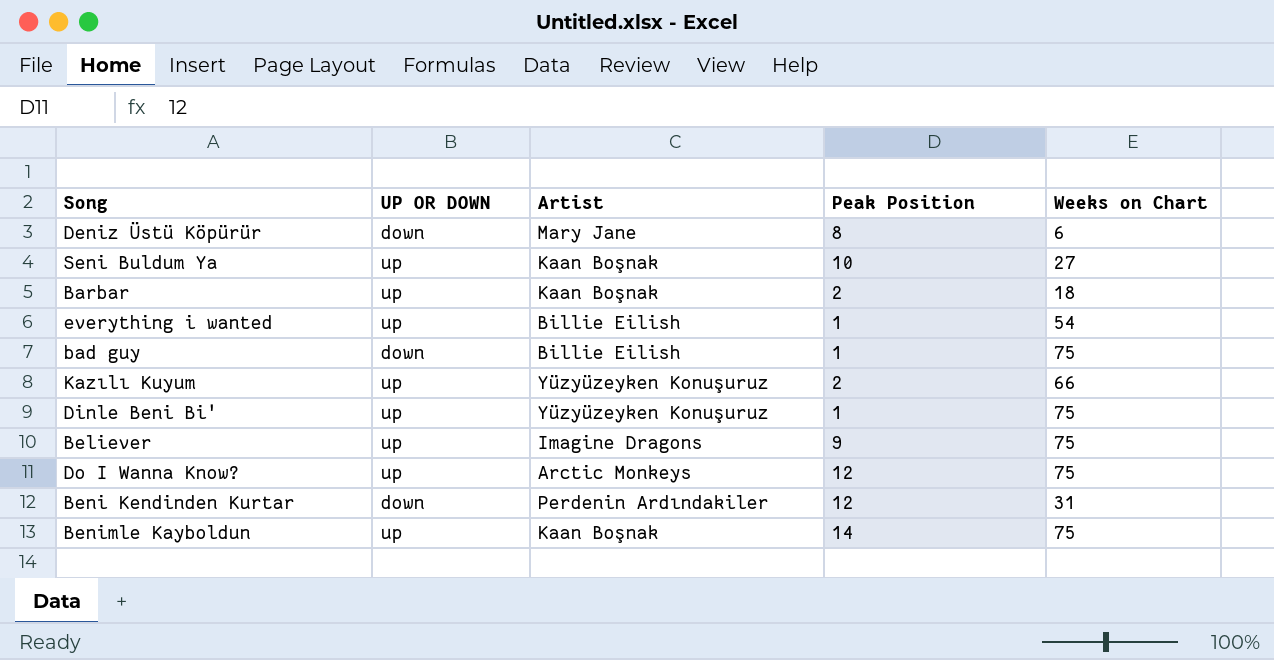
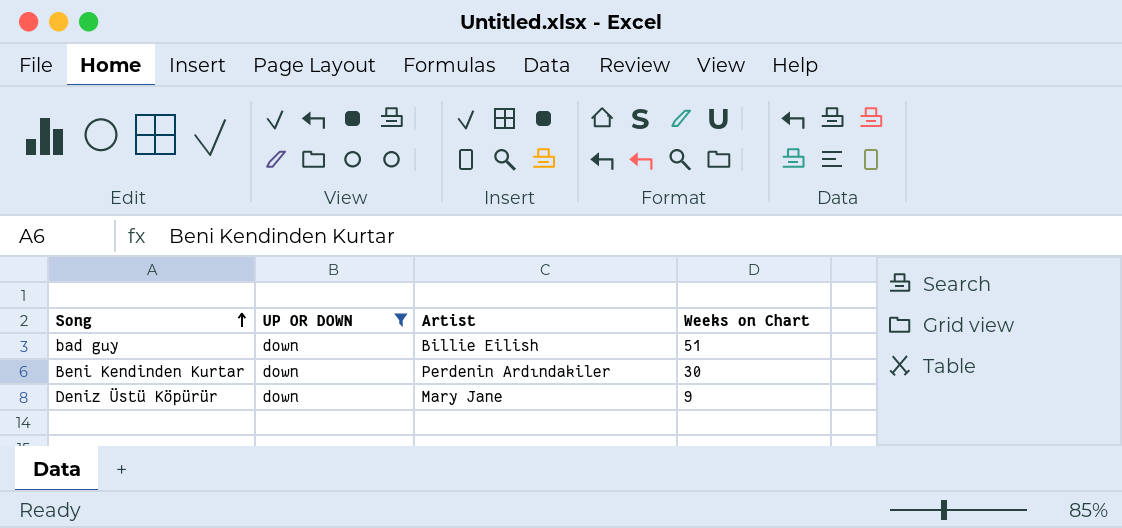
filter: none -> UP OR DOWN = down
row order: none -> Song ascending
column Peak Position | position: 4 -> none
bad guy | Weeks on Chart: 75 -> 51
Beni Kendinden Kurtar | Weeks on Chart: 31 -> 30
Deniz Üstü Köpürür | Weeks on Chart: 6 -> 9

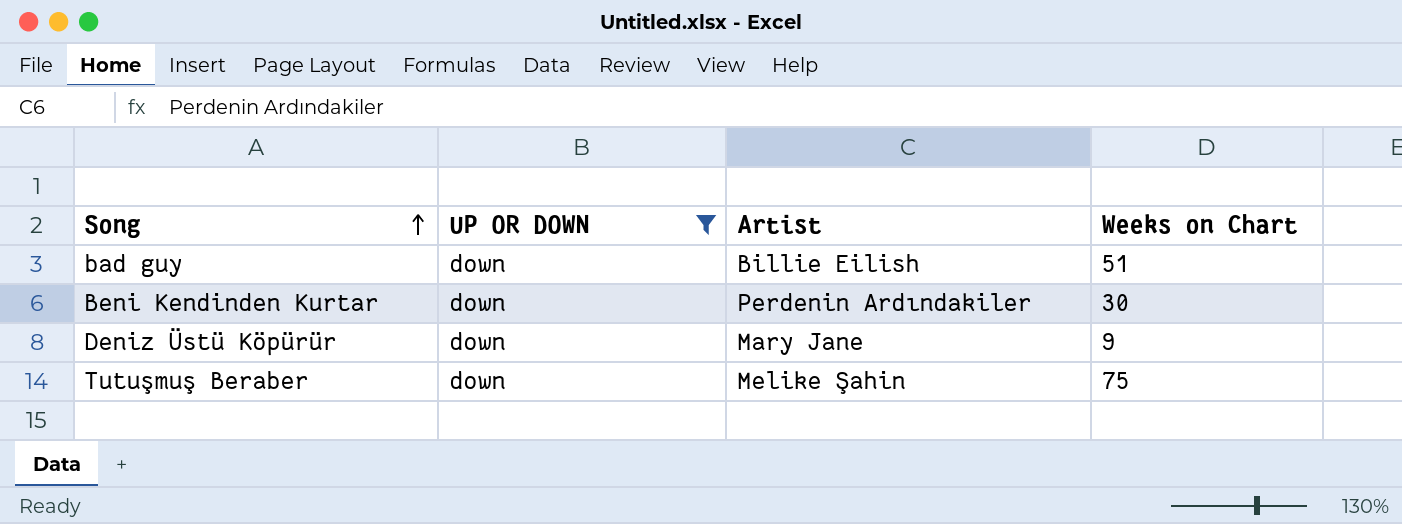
row Tutuşmuş Beraber: none -> down | Melike Şahin | 75

